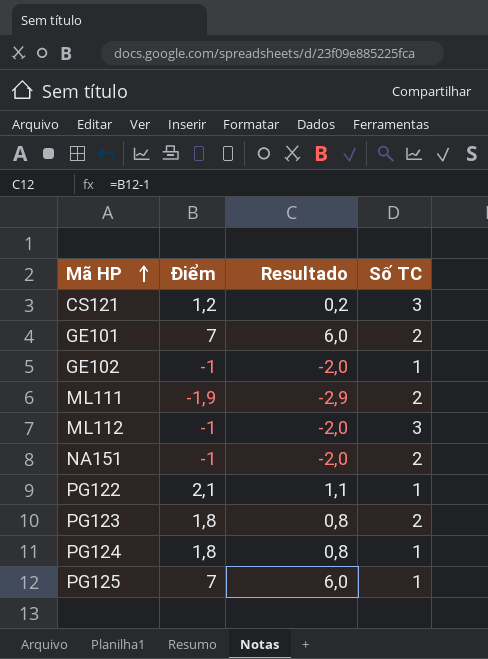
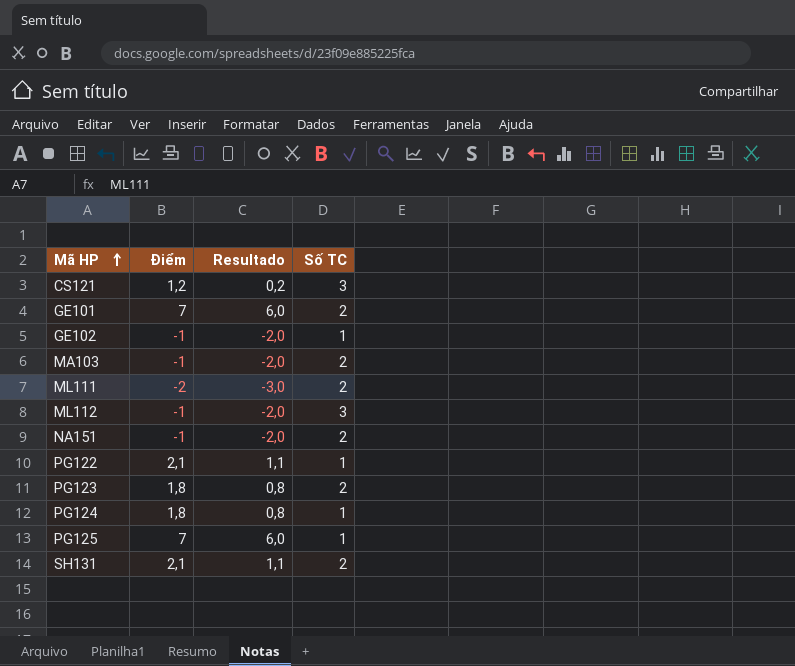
row MA103: none -> -1 | -2,0 | 2
ML111 | Điểm: -1,9 -> -2
ML111 | Resultado: -2,9 -> -3,0
row SH131: none -> 2,1 | 1,1 | 2

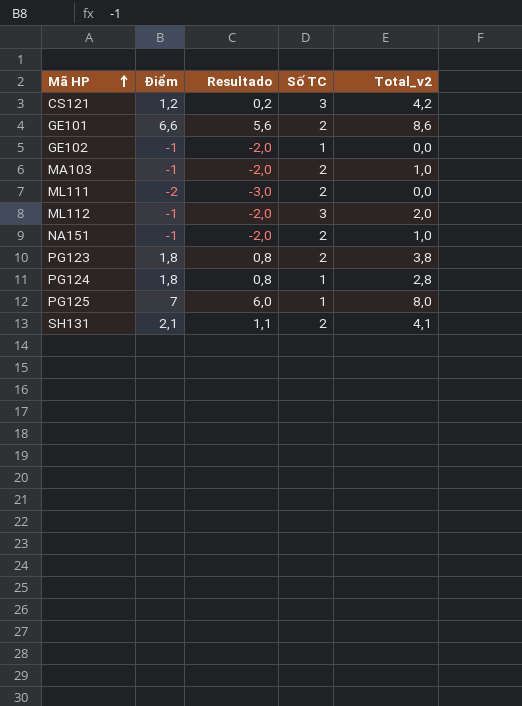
column Total_v2 | formula: none -> [Điểm] + [Số TC]
row PG122: 2,1 | 1,1 | 1 -> none
GE101 | Điểm: 7 -> 6,6
GE101 | Resultado: 6,0 -> 5,6

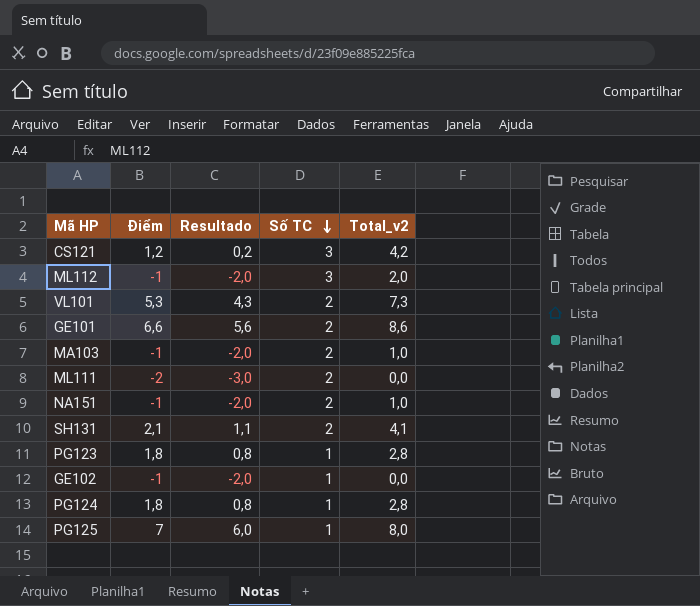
row order: Mã HP ascending -> Số TC descending
row VL101: none -> 5,3 | 4,3 | 2 | 7,3
PG123 | Số TC: 2 -> 1
PG123 | Total_v2: 3,8 -> 2,8

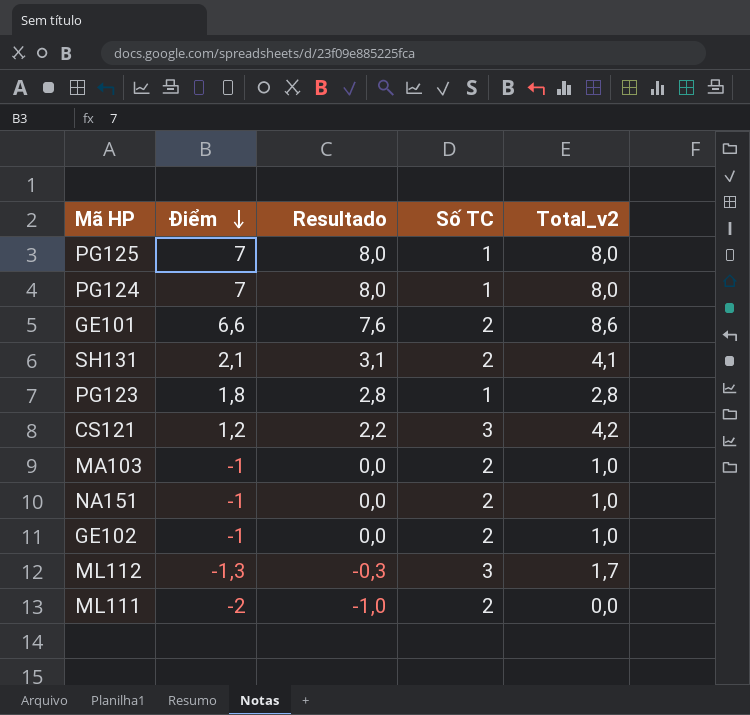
row order: Số TC descending -> Điểm descending
column Resultado | formula: [Điểm] - 1 -> [Điểm] + 1
row VL101: 5,3 | 4,3 | 2 | 7,3 -> none
PG124 | Điểm: 1,8 -> 7
PG124 | Total_v2: 2,8 -> 8,0
GE102 | Số TC: 1 -> 2
GE102 | Total_v2: 0,0 -> 1,0
ML112 | Điểm: -1 -> -1,3
ML112 | Total_v2: 2,0 -> 1,7

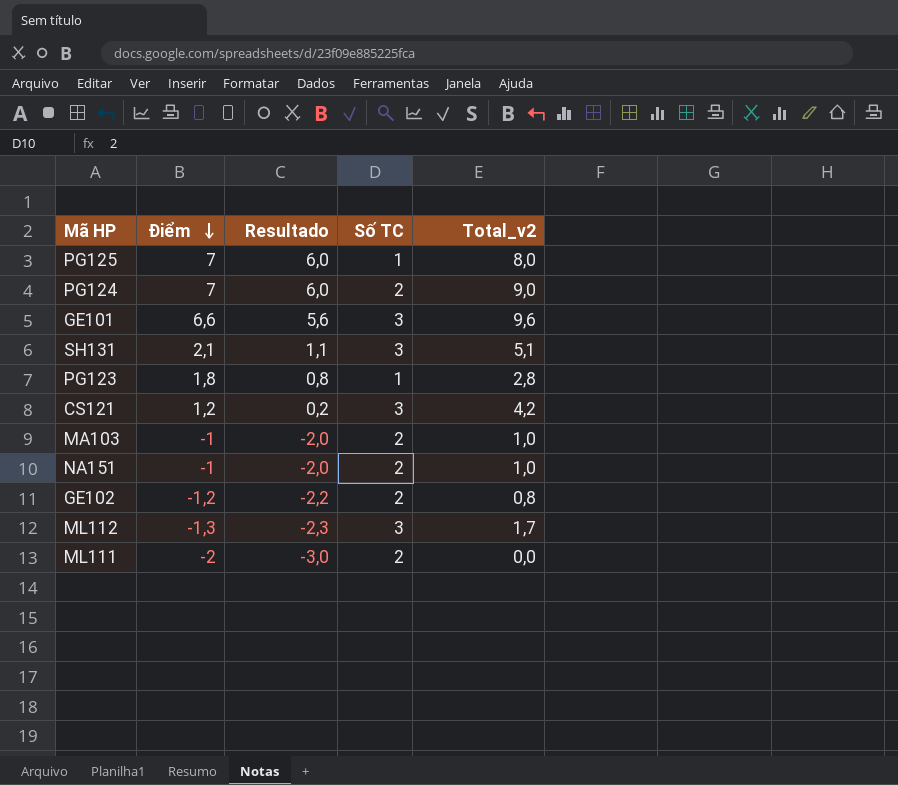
column Resultado | formula: [Điểm] + 1 -> [Điểm] - 1
PG124 | Số TC: 1 -> 2
PG124 | Total_v2: 8,0 -> 9,0
GE101 | Số TC: 2 -> 3
GE101 | Total_v2: 8,6 -> 9,6
SH131 | Số TC: 2 -> 3
SH131 | Total_v2: 4,1 -> 5,1
GE102 | Điểm: -1 -> -1,2
GE102 | Total_v2: 1,0 -> 0,8

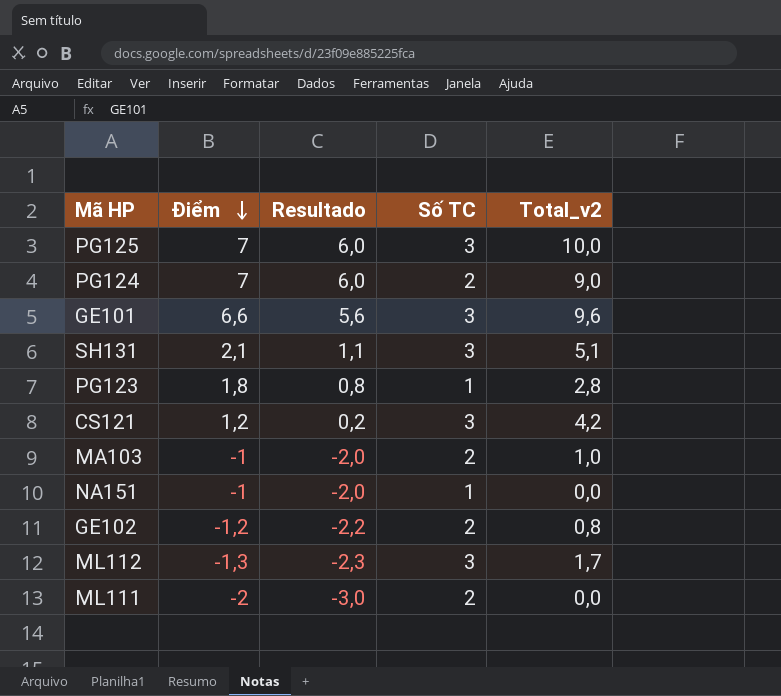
PG125 | Số TC: 1 -> 3
PG125 | Total_v2: 8,0 -> 10,0
NA151 | Số TC: 2 -> 1
NA151 | Total_v2: 1,0 -> 0,0

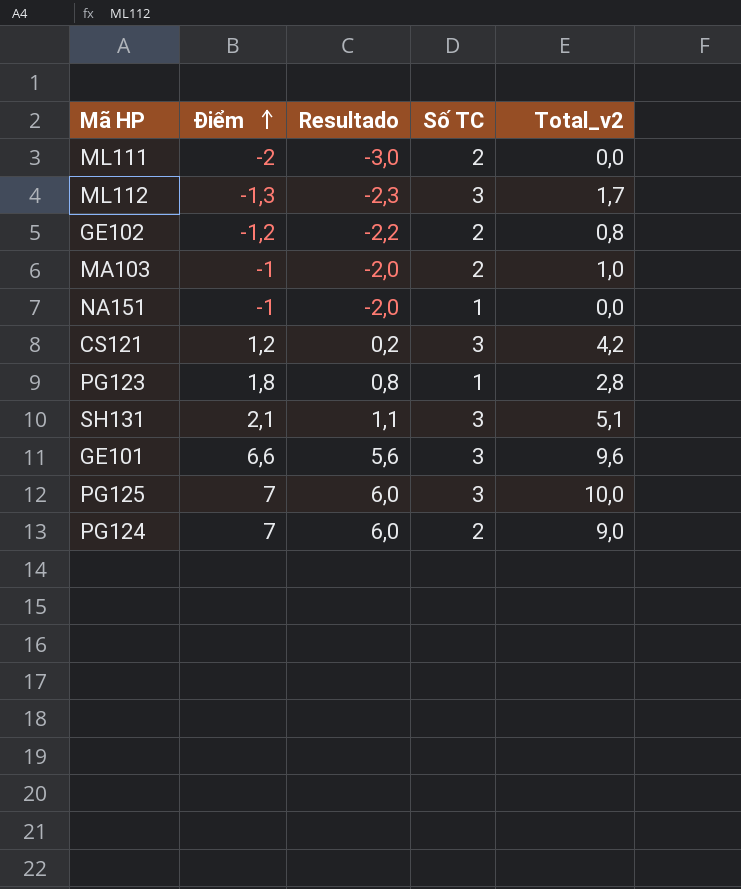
row order: Điểm descending -> Điểm ascending

